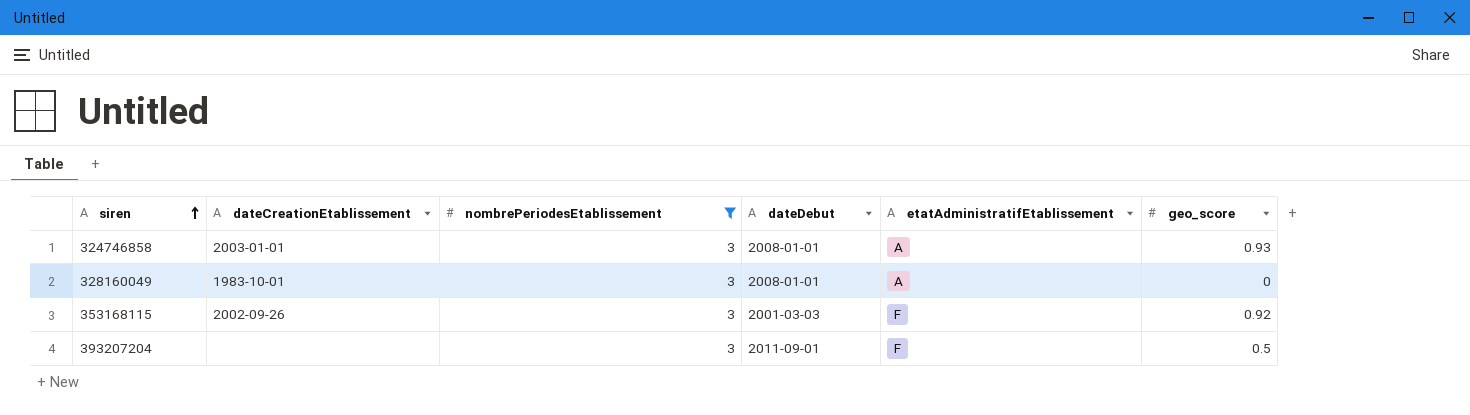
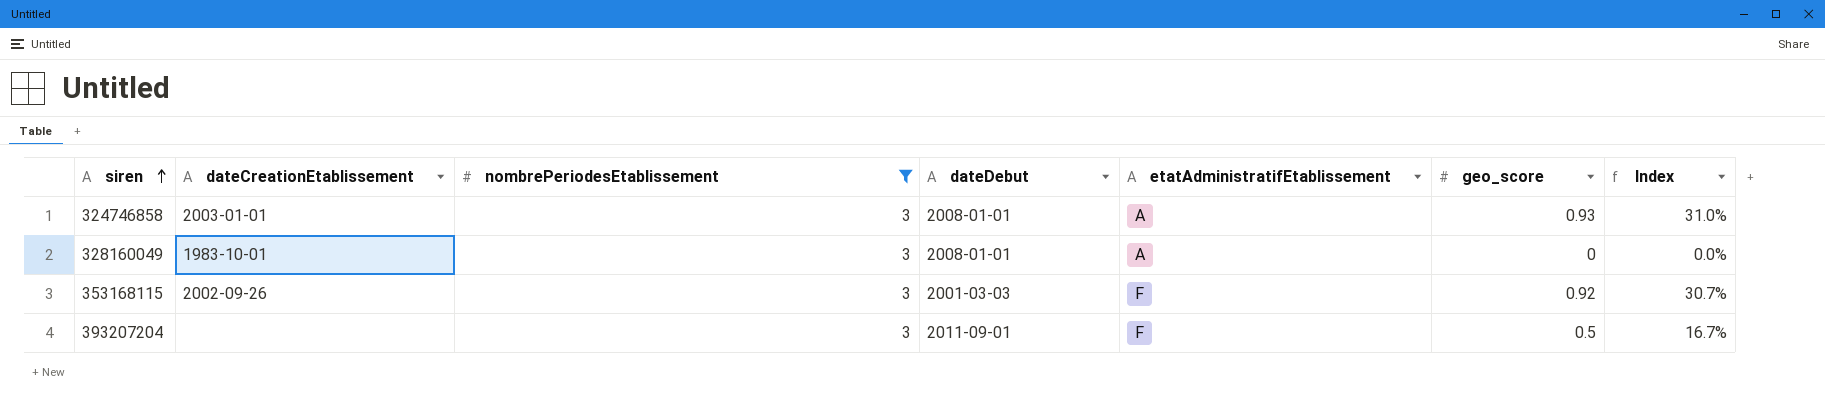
column Index | formula: none -> [geo_score] / [nombrePeriodesEtablissement]

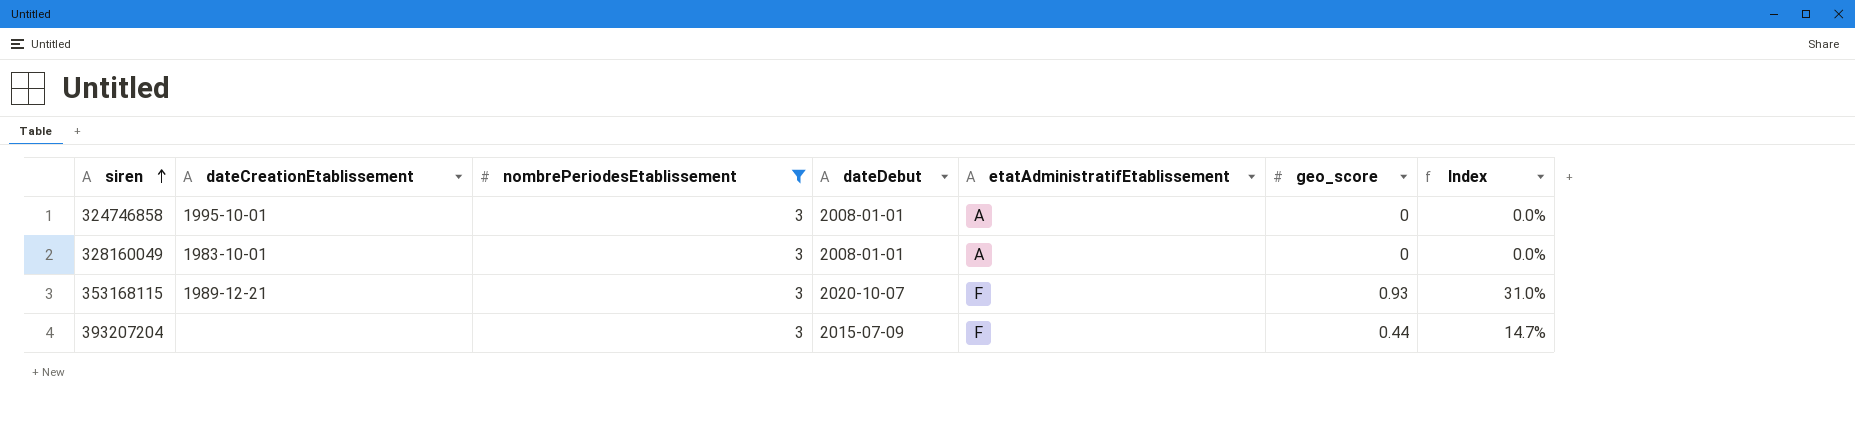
324746858 | dateCreationEtablissement: 2003-01-01 -> 1995-10-01
324746858 | geo_score: 0.93 -> 0
324746858 | Index: 31.0% -> 0.0%
353168115 | dateCreationEtablissement: 2002-09-26 -> 1989-12-21
353168115 | dateDebut: 2001-03-03 -> 2020-10-07
353168115 | geo_score: 0.92 -> 0.93
353168115 | Index: 30.7% -> 31.0%
393207204 | dateDebut: 2011-09-01 -> 2015-07-09
393207204 | geo_score: 0.5 -> 0.44
393207204 | Index: 16.7% -> 14.7%

